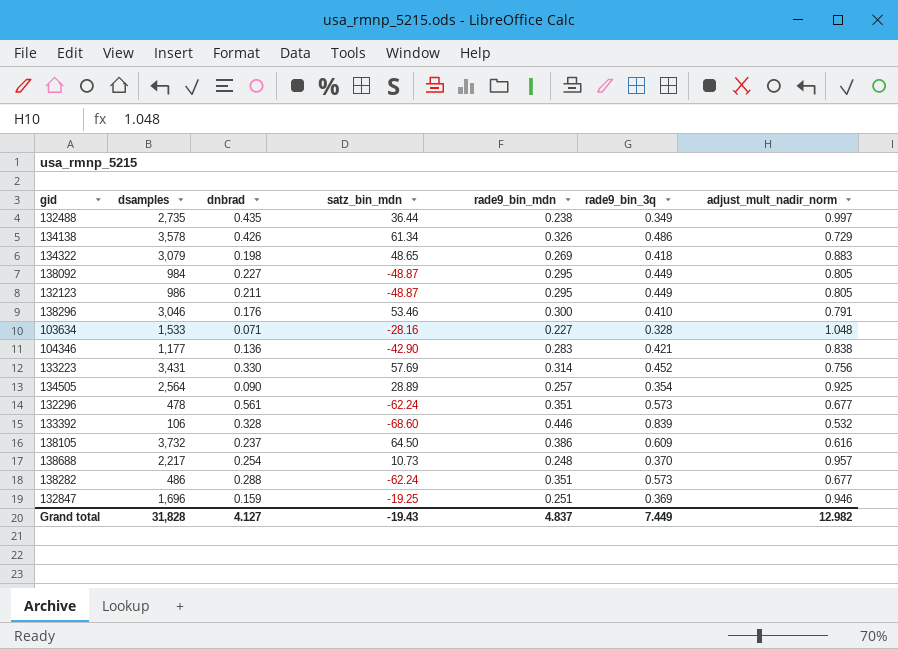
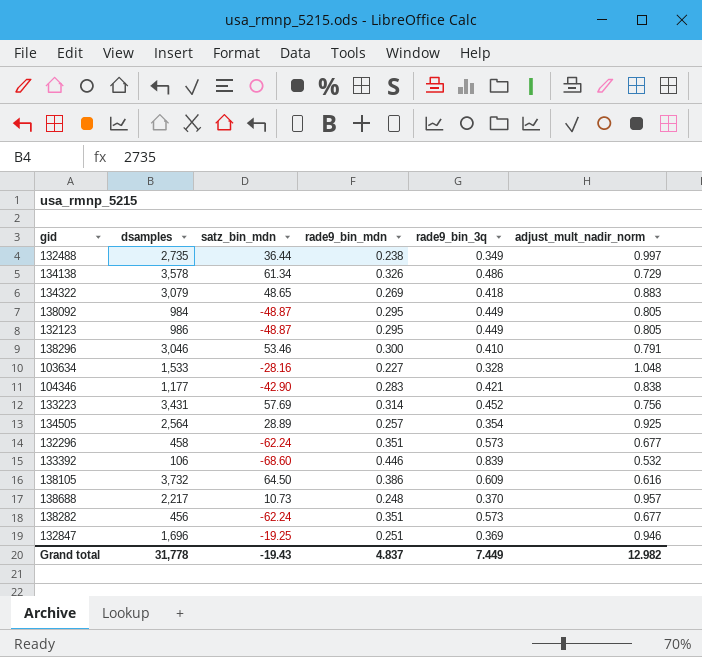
column dnbrad | position: 3 -> none
132296 | dsamples: 478 -> 458
138282 | dsamples: 486 -> 456
Grand total | dsamples: 31,828 -> 31,778

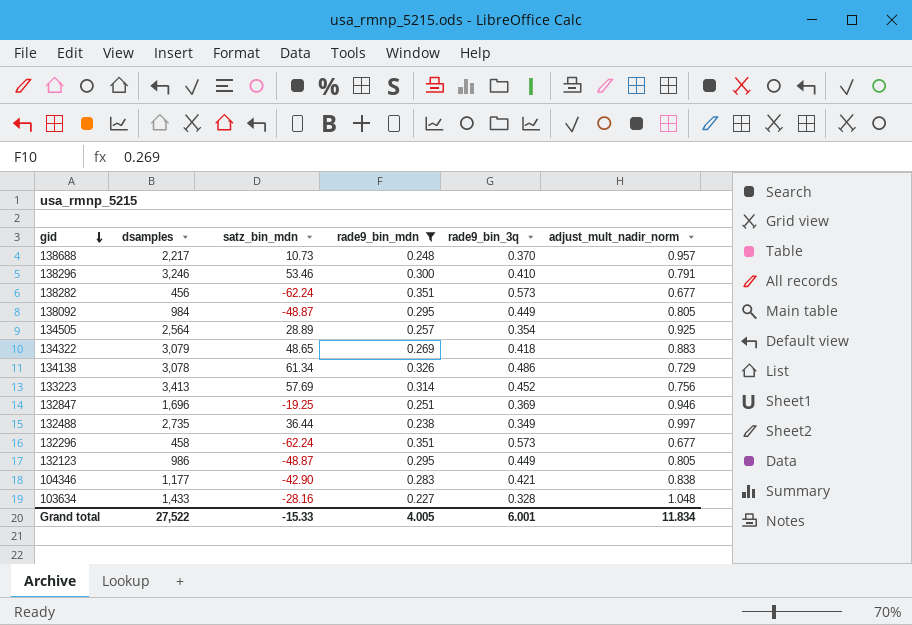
filter: none -> rade9_bin_mdn <= 0.351
row order: none -> gid descending
138296 | dsamples: 3,046 -> 3,246
134138 | dsamples: 3,578 -> 3,078
133223 | dsamples: 3,431 -> 3,413
103634 | dsamples: 1,533 -> 1,433
Grand total | dsamples: 31,778 -> 27,522
Grand total | satz_bin_mdn: -19.43 -> -15.33
Grand total | rade9_bin_mdn: 4.837 -> 4.005
Grand total | rade9_bin_3q: 7.449 -> 6.001
Grand total | adjust_mult_nadir_norm: 12.982 -> 11.834

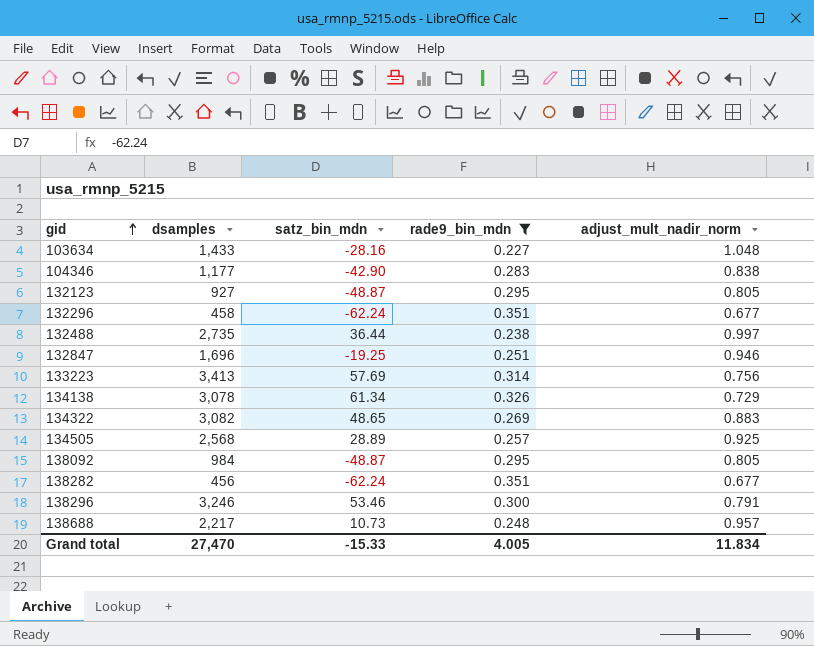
row order: gid descending -> gid ascending
column rade9_bin_3q | position: 5 -> none
132123 | dsamples: 986 -> 927
134322 | dsamples: 3,079 -> 3,082
134505 | dsamples: 2,564 -> 2,568
Grand total | dsamples: 27,522 -> 27,470

